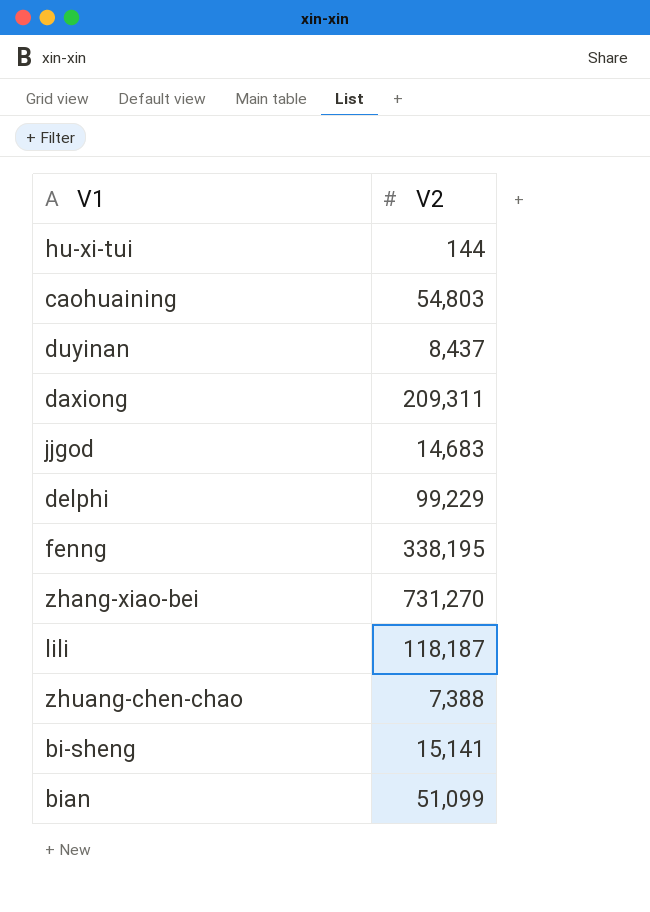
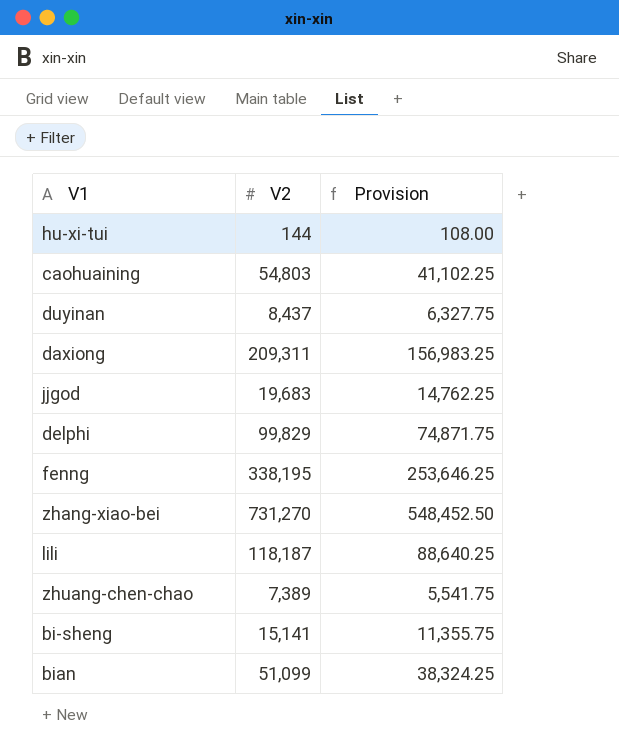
column Provision | formula: none -> [V2] * 0.75
jjgod | V2: 14,683 -> 19,683
delphi | V2: 99,229 -> 99,829
zhuang-chen-chao | V2: 7,388 -> 7,389

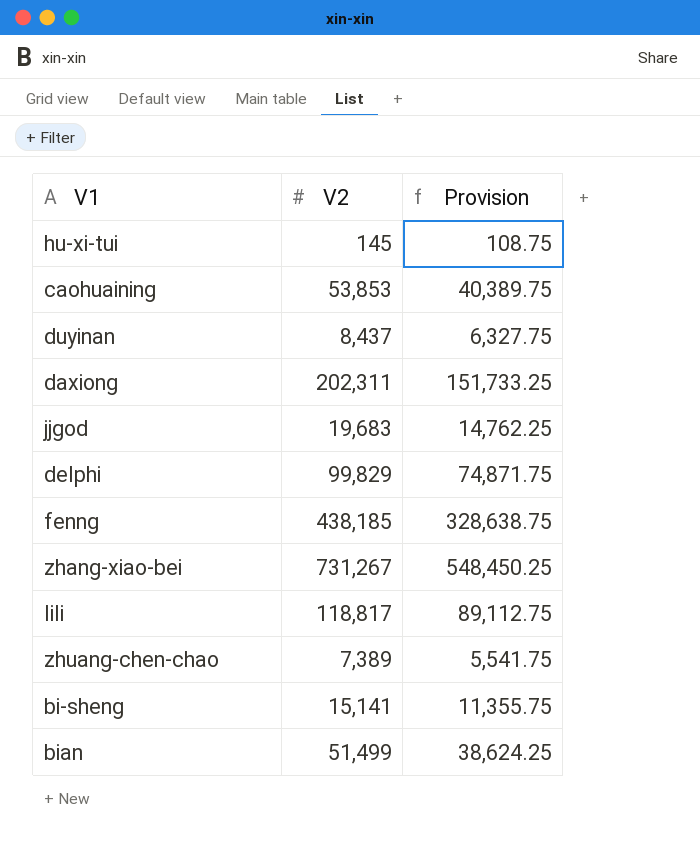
hu-xi-tui | V2: 144 -> 145
hu-xi-tui | Provision: 108.00 -> 108.75
caohuaining | V2: 54,803 -> 53,853
caohuaining | Provision: 41,102.25 -> 40,389.75
daxiong | V2: 209,311 -> 202,311
daxiong | Provision: 156,983.25 -> 151,733.25
fenng | V2: 338,195 -> 438,185
fenng | Provision: 253,646.25 -> 328,638.75
zhang-xiao-bei | V2: 731,270 -> 731,267
zhang-xiao-bei | Provision: 548,452.50 -> 548,450.25
lili | V2: 118,187 -> 118,817
lili | Provision: 88,640.25 -> 89,112.75
bian | V2: 51,099 -> 51,499
bian | Provision: 38,324.25 -> 38,624.25

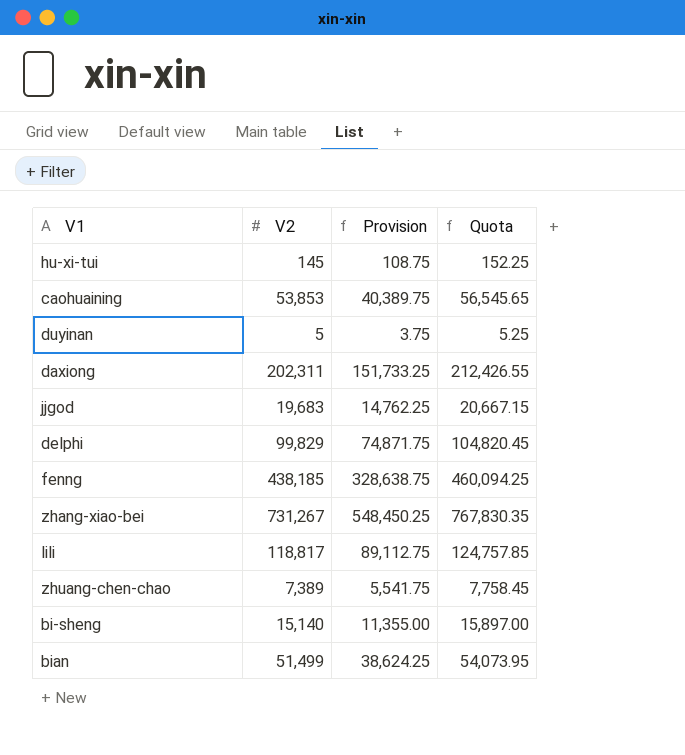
column Quota | formula: none -> [V2] * 1.05
duyinan | V2: 8,437 -> 5
duyinan | Provision: 6,327.75 -> 3.75
bi-sheng | V2: 15,141 -> 15,140
bi-sheng | Provision: 11,355.75 -> 11,355.00

